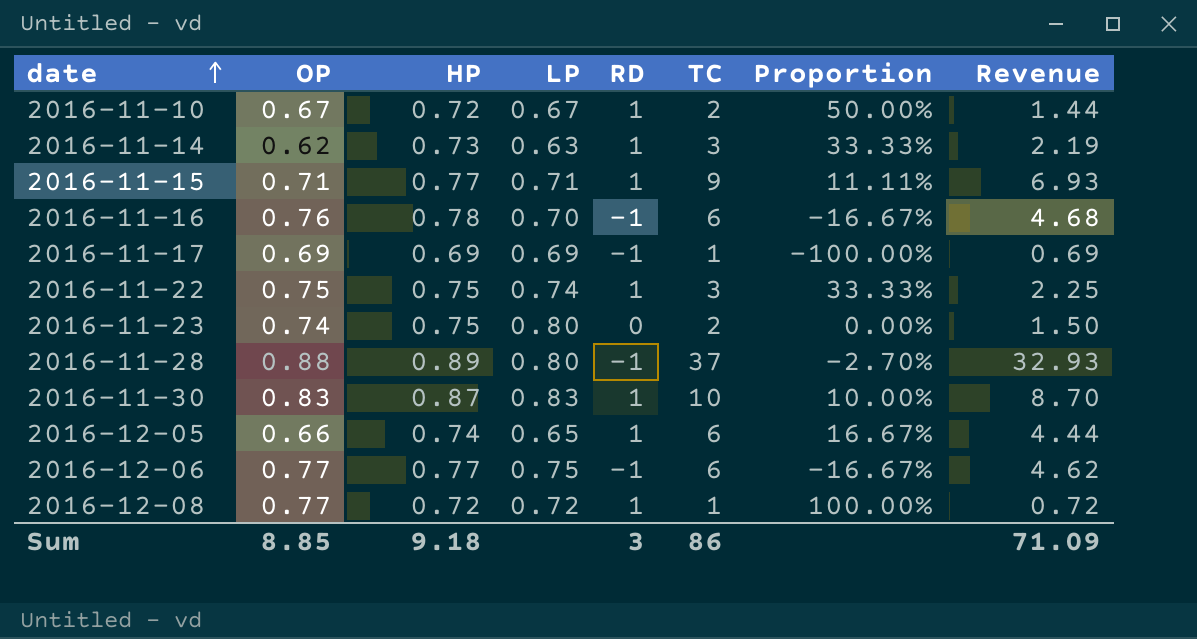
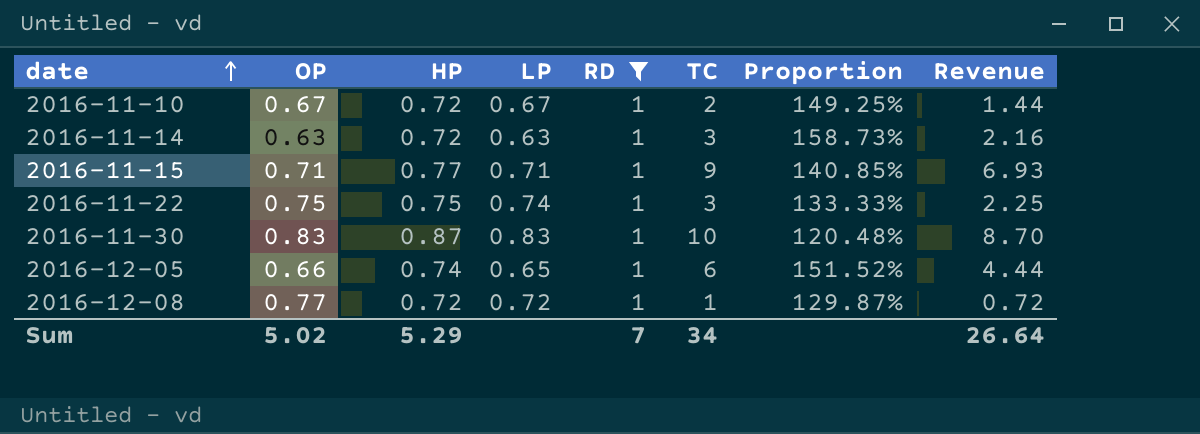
filter: none -> RD = 1
column Proportion | formula: [RD] / [TC] -> [RD] / [OP]
2016-11-14 | OP: 0.62 -> 0.63
2016-11-14 | HP: 0.73 -> 0.72
2016-11-14 | Revenue: 2.19 -> 2.16
Sum | OP: 8.85 -> 5.02
Sum | HP: 9.18 -> 5.29
Sum | RD: 3 -> 7
Sum | TC: 86 -> 34
Sum | Revenue: 71.09 -> 26.64

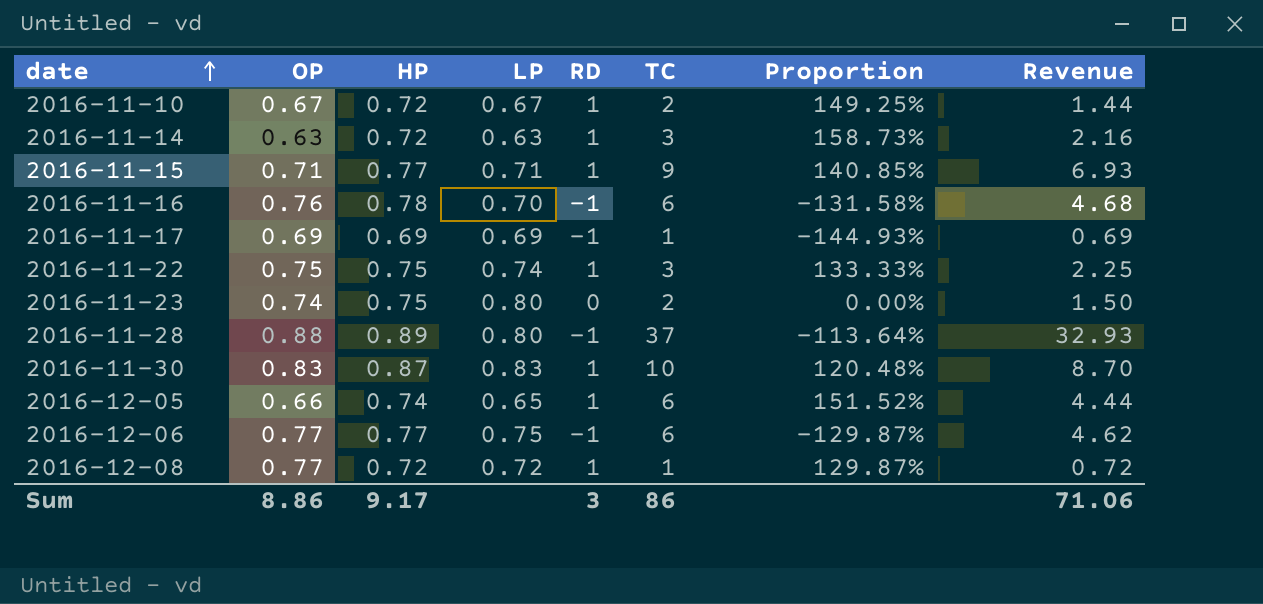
filter: RD = 1 -> none
Sum | OP: 5.02 -> 8.86
Sum | HP: 5.29 -> 9.17
Sum | RD: 7 -> 3
Sum | TC: 34 -> 86
Sum | Revenue: 26.64 -> 71.06

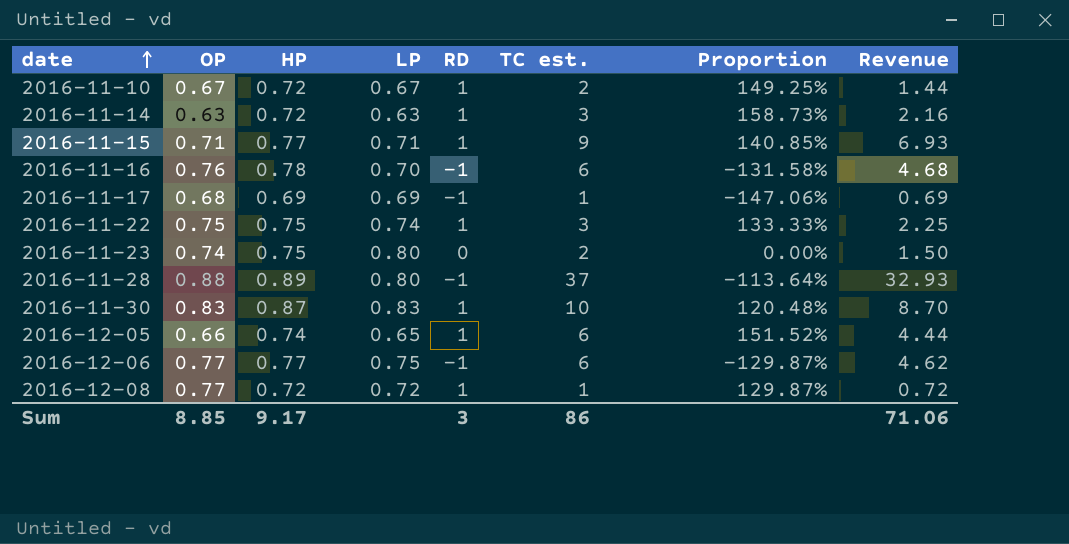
column name: TC -> TC est.
2016-11-17 | OP: 0.69 -> 0.68
2016-11-17 | Proportion: -144.93% -> -147.06%
Sum | OP: 8.86 -> 8.85

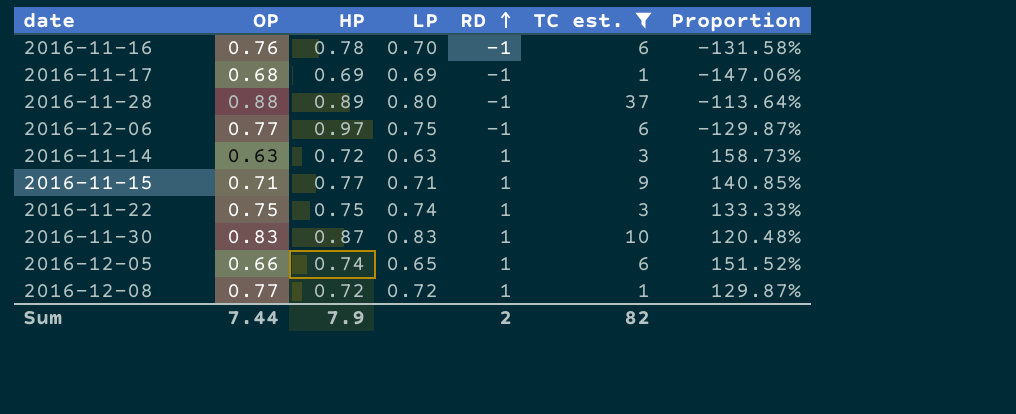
filter: none -> TC est. != 2
row order: date ascending -> RD ascending
column Revenue | formula: [HP] * [TC est.] -> none
2016-12-06 | HP: 0.77 -> 0.97
Sum | OP: 8.85 -> 7.44
Sum | HP: 9.17 -> 7.9
Sum | RD: 3 -> 2
Sum | TC est.: 86 -> 82

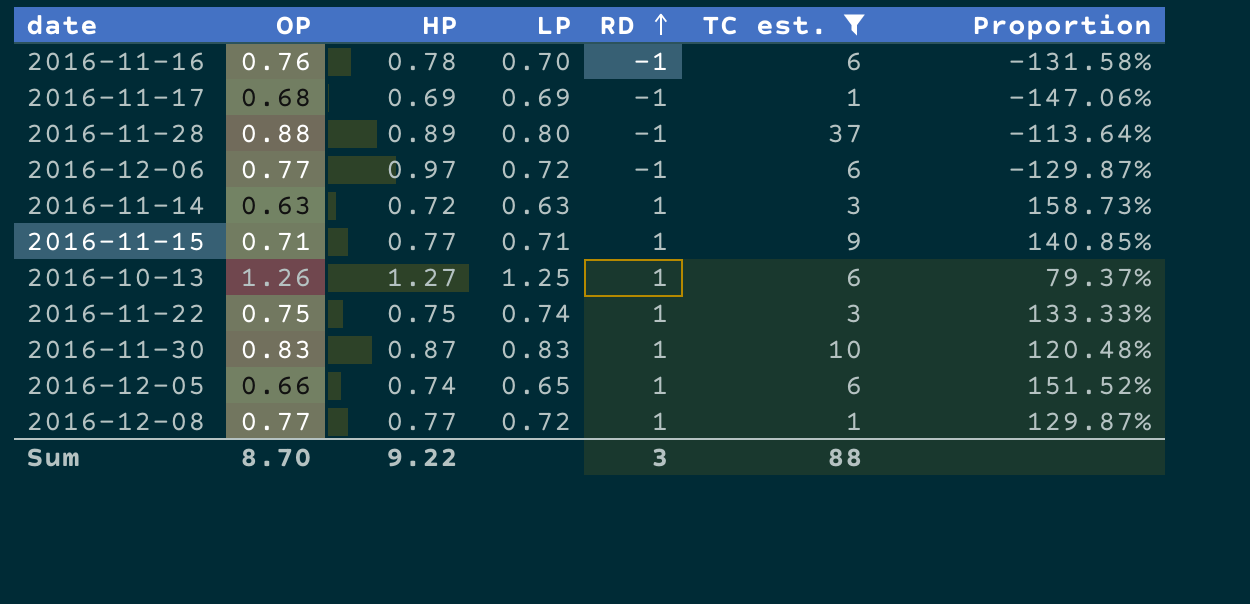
2016-12-06 | LP: 0.75 -> 0.72
row 2016-10-13: none -> 1.26 | 1.27 | 1.25 | 1 | 6 | 79.37%
2016-12-08 | HP: 0.72 -> 0.77
Sum | OP: 7.44 -> 8.70
Sum | HP: 7.9 -> 9.22
Sum | RD: 2 -> 3
Sum | TC est.: 82 -> 88

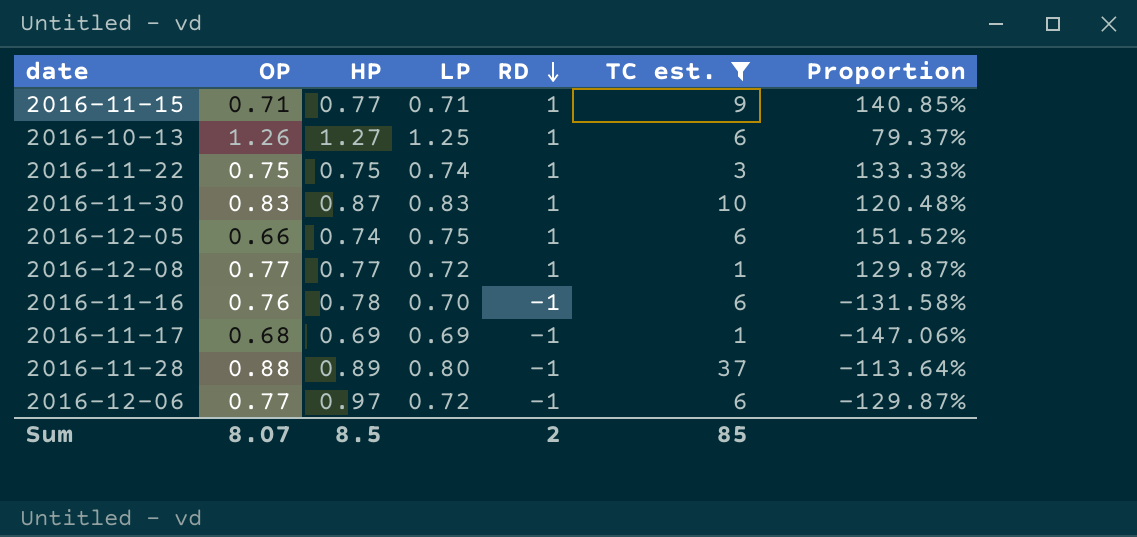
row order: RD ascending -> RD descending
row 2016-11-14: 0.63 | 0.72 | 0.63 | 1 | 3 | 158.73% -> none
2016-12-05 | LP: 0.65 -> 0.75
Sum | OP: 8.70 -> 8.07
Sum | HP: 9.22 -> 8.5
Sum | RD: 3 -> 2
Sum | TC est.: 88 -> 85

